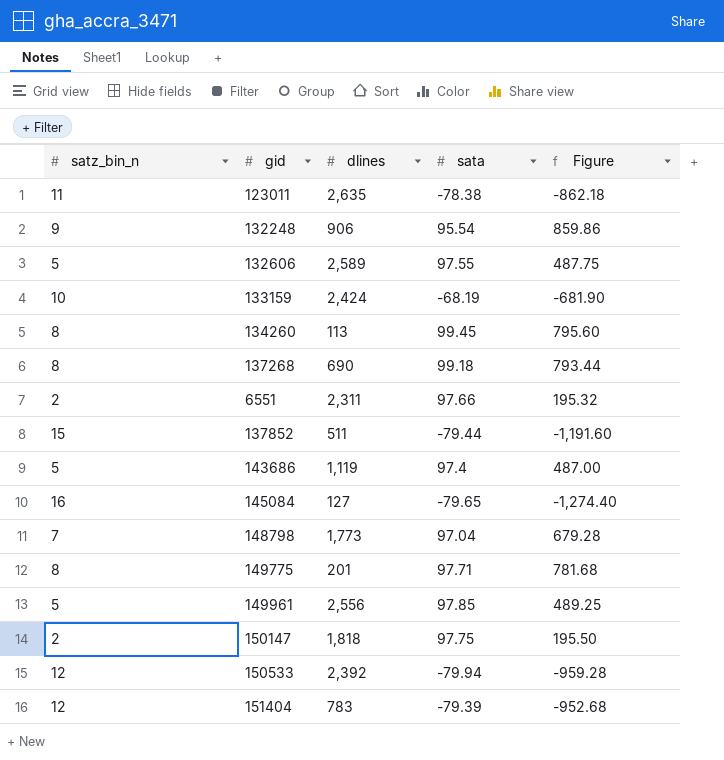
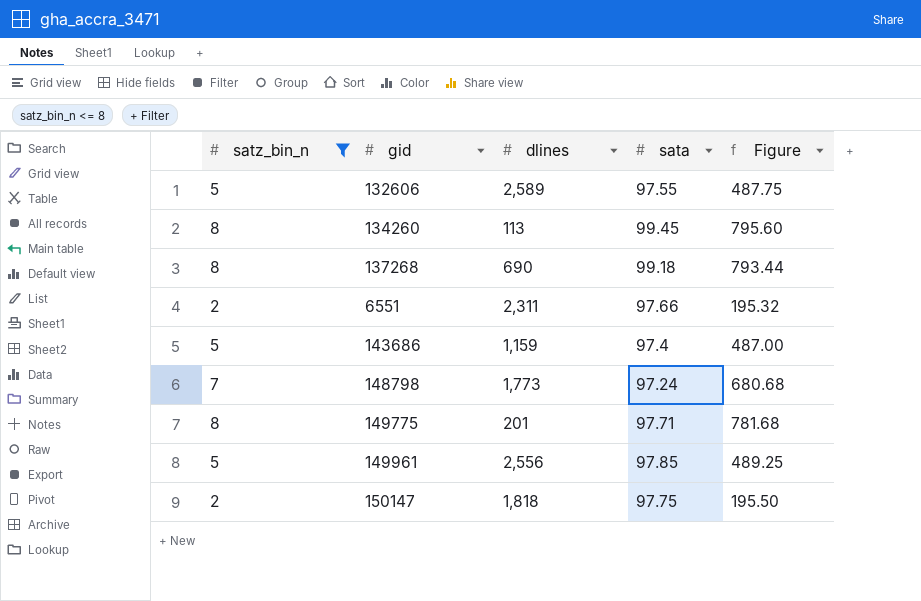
filter: none -> satz_bin_n <= 8
143686 | dlines: 1,119 -> 1,159
148798 | sata: 97.04 -> 97.24
148798 | Figure: 679.28 -> 680.68

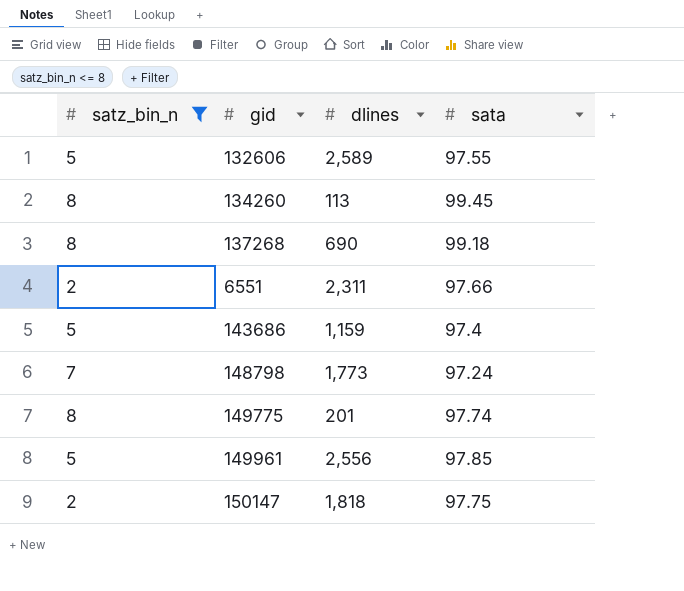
column Figure | formula: [satz_bin_n] * [sata] -> none
149775 | sata: 97.71 -> 97.74

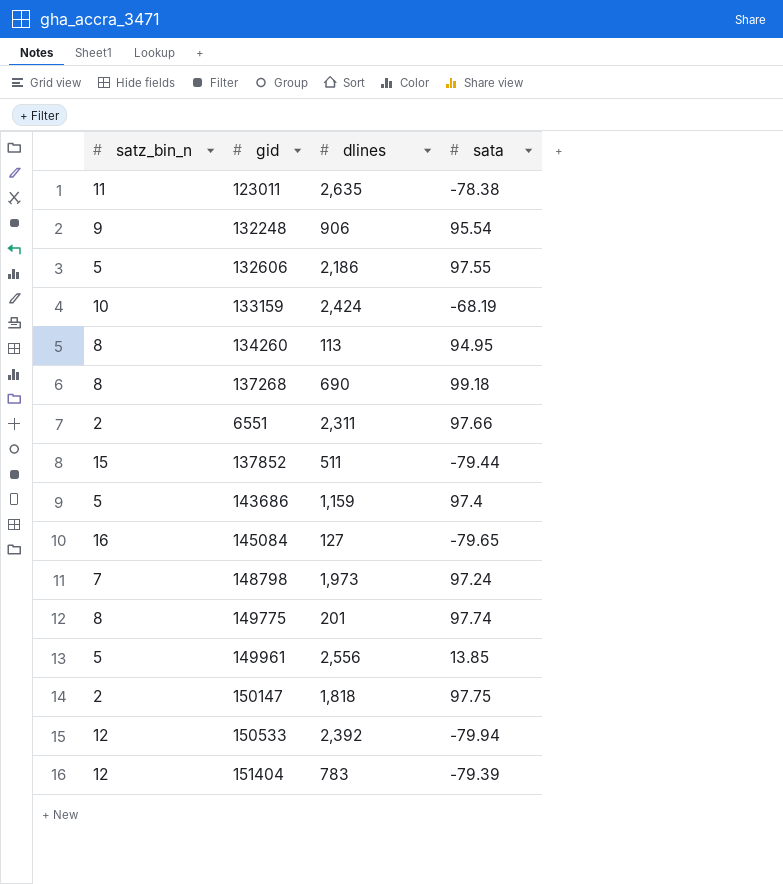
filter: satz_bin_n <= 8 -> none
132606 | dlines: 2,589 -> 2,186
134260 | sata: 99.45 -> 94.95
148798 | dlines: 1,773 -> 1,973
149961 | sata: 97.85 -> 13.85

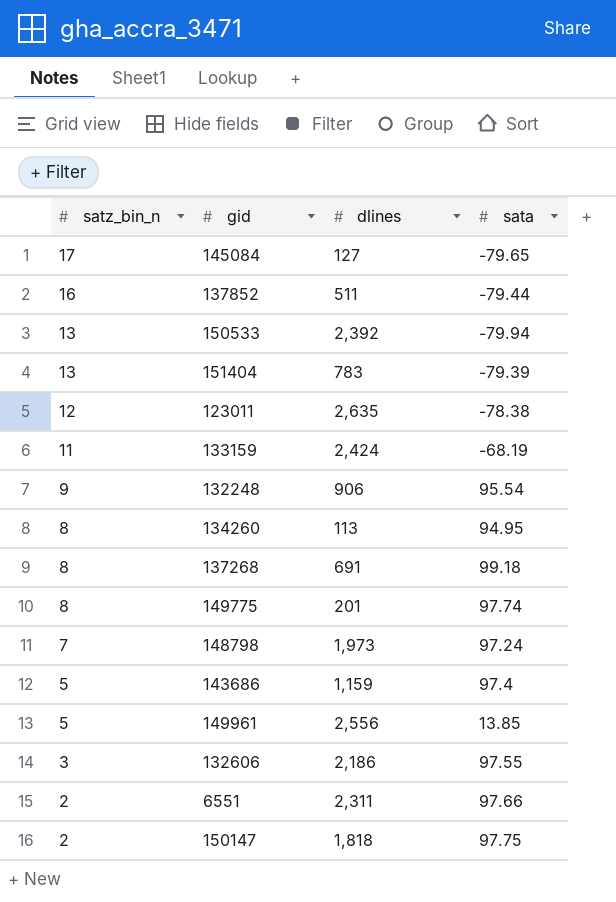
row order: none -> satz_bin_n descending
145084 | satz_bin_n: 16 -> 17
137852 | satz_bin_n: 15 -> 16
150533 | satz_bin_n: 12 -> 13
151404 | satz_bin_n: 12 -> 13
123011 | satz_bin_n: 11 -> 12
133159 | satz_bin_n: 10 -> 11
137268 | dlines: 690 -> 691
132606 | satz_bin_n: 5 -> 3

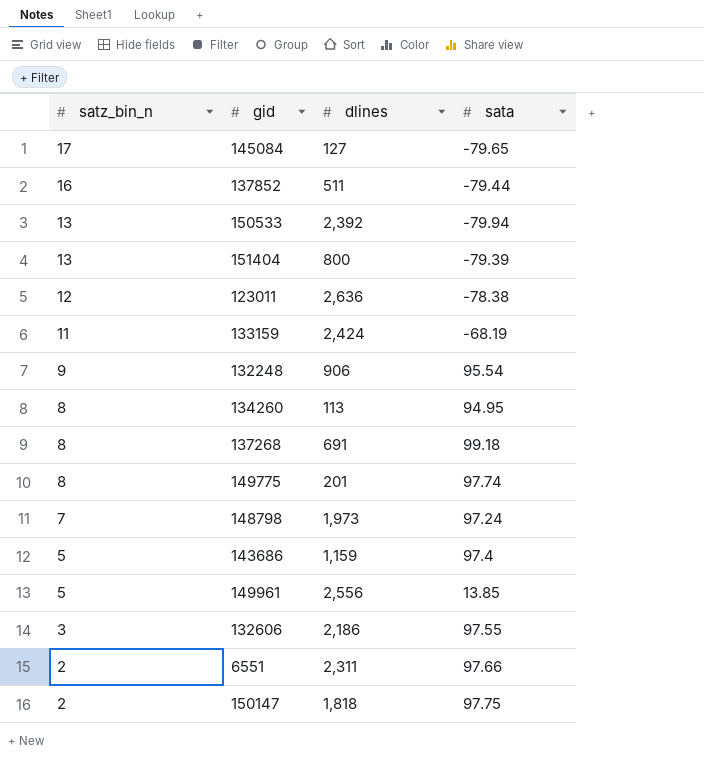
151404 | dlines: 783 -> 800
123011 | dlines: 2,635 -> 2,636

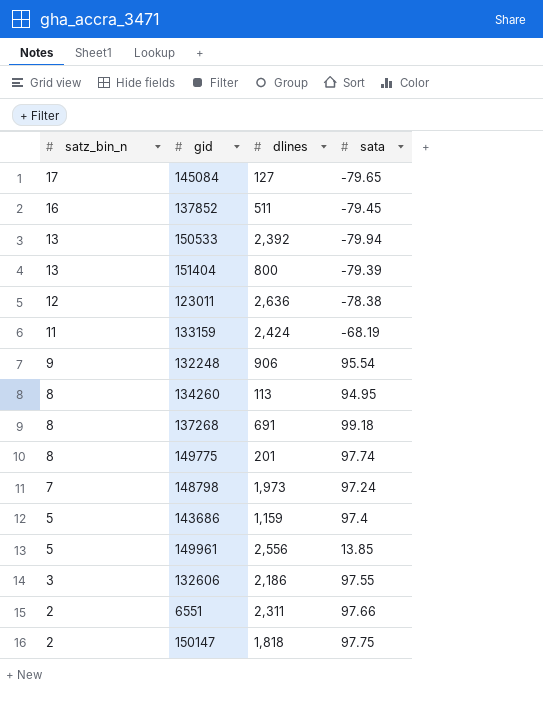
137852 | sata: -79.44 -> -79.45

